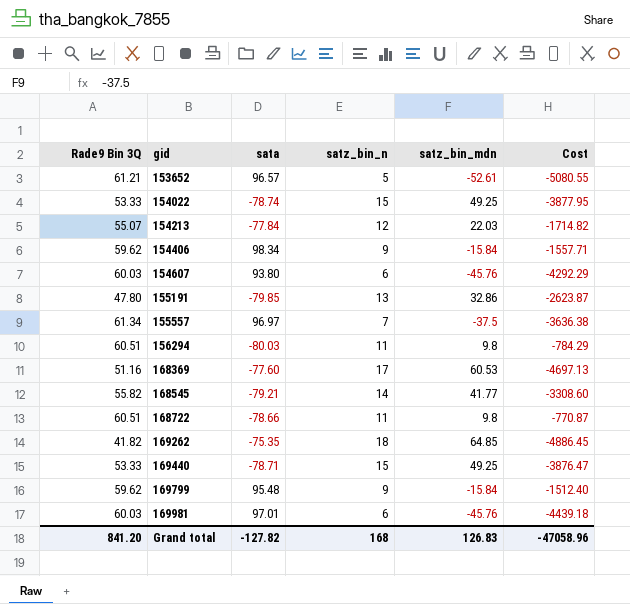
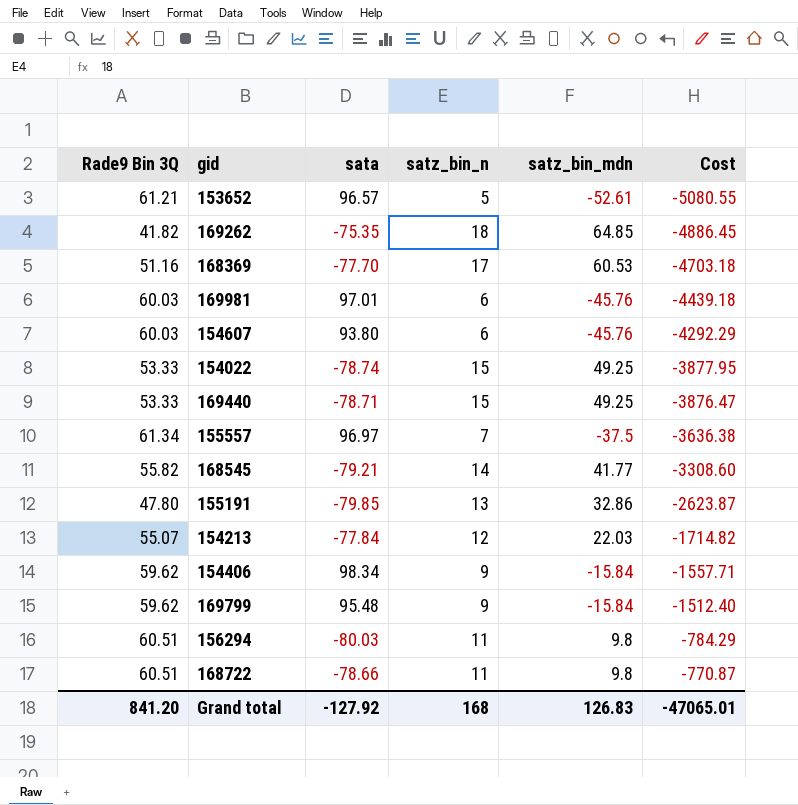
row order: gid ascending -> Cost ascending
168369 | sata: -77.60 -> -77.70
168369 | Cost: -4697.13 -> -4703.18
Grand total | sata: -127.82 -> -127.92
Grand total | Cost: -47058.96 -> -47065.01

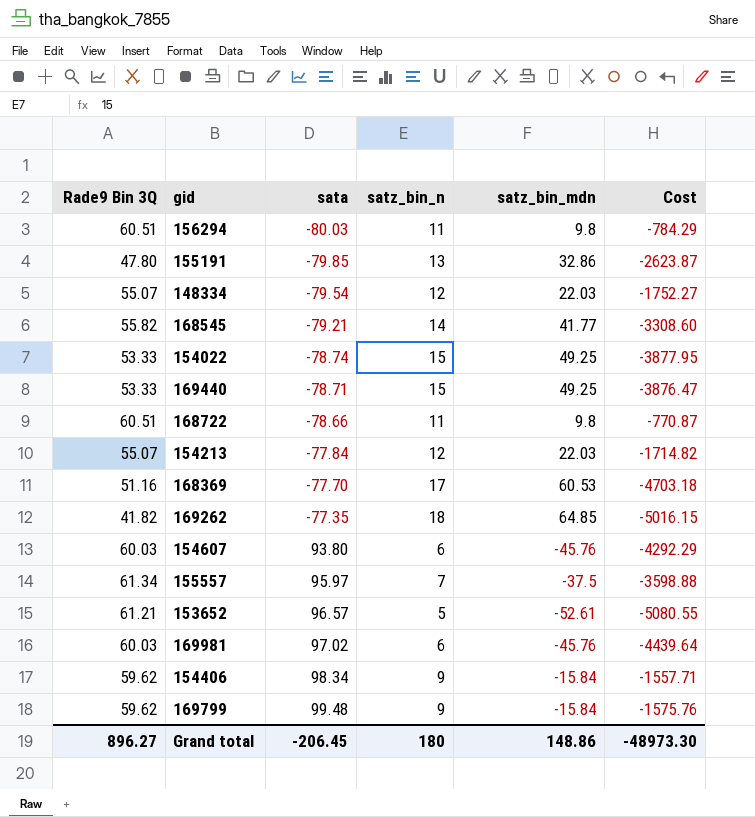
row order: Cost ascending -> sata ascending
row 148334: none -> 55.07 | -79.54 | 12 | 22.03 | -1752.27
169262 | sata: -75.35 -> -77.35
169262 | Cost: -4886.45 -> -5016.15
155557 | sata: 96.97 -> 95.97
155557 | Cost: -3636.38 -> -3598.88
169981 | sata: 97.01 -> 97.02
169981 | Cost: -4439.18 -> -4439.64
169799 | sata: 95.48 -> 99.48
169799 | Cost: -1512.40 -> -1575.76
Grand total | Rade9 Bin 3Q: 841.20 -> 896.27
Grand total | sata: -127.92 -> -206.45
Grand total | satz_bin_n: 168 -> 180
Grand total | satz_bin_mdn: 126.83 -> 148.86
Grand total | Cost: -47065.01 -> -48973.30

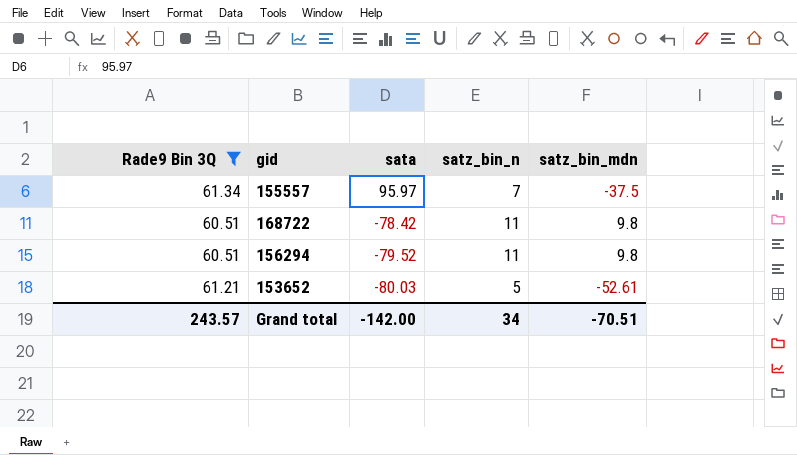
filter: none -> Rade9 Bin 3Q >= 60.51
row order: sata ascending -> sata descending
column Cost | formula: [sata] * [satz_bin_mdn] -> none
168722 | sata: -78.66 -> -78.42
156294 | sata: -80.03 -> -79.52
153652 | sata: 96.57 -> -80.03
Grand total | Rade9 Bin 3Q: 896.27 -> 243.57
Grand total | sata: -206.45 -> -142.00
Grand total | satz_bin_n: 180 -> 34
Grand total | satz_bin_mdn: 148.86 -> -70.51

